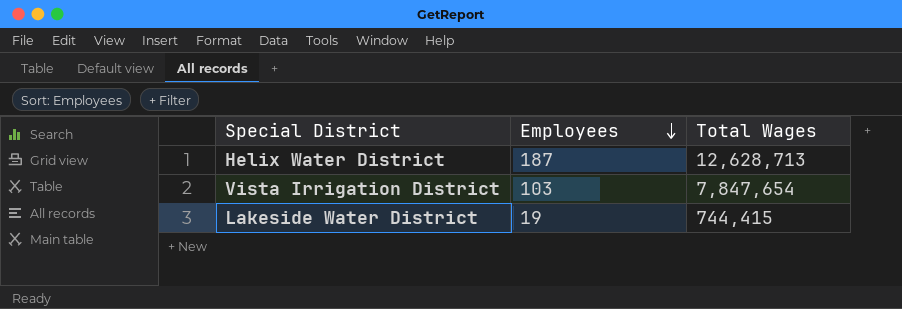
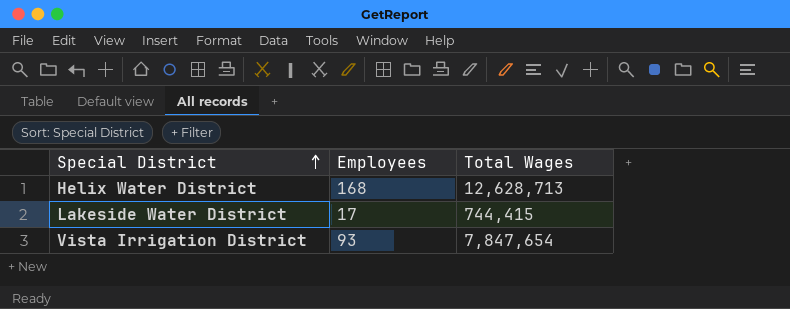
row order: Employees descending -> Special District ascending
Helix Water District | Employees: 187 -> 168
Lakeside Water District | Employees: 19 -> 17
Vista Irrigation District | Employees: 103 -> 93

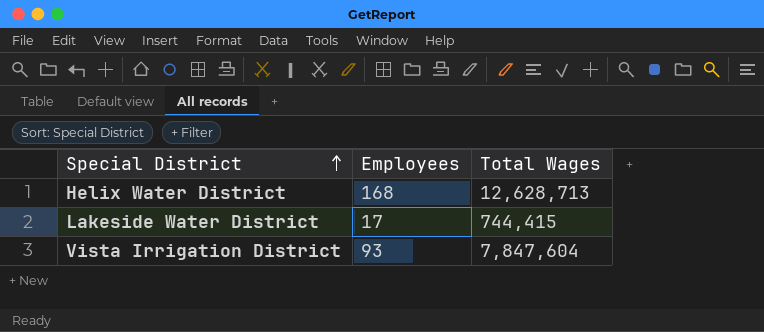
Vista Irrigation District | Total Wages: 7,847,654 -> 7,847,604

